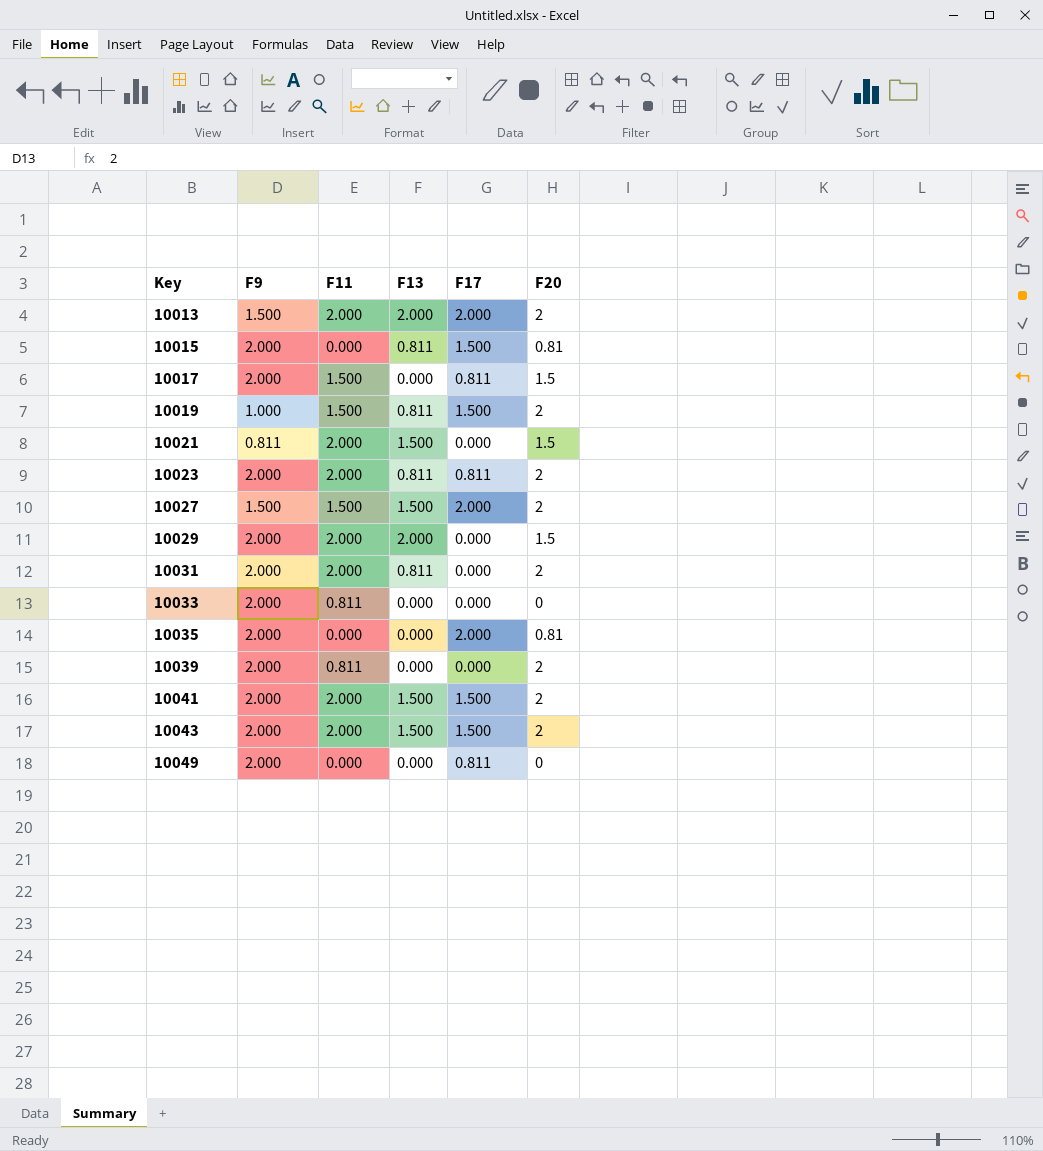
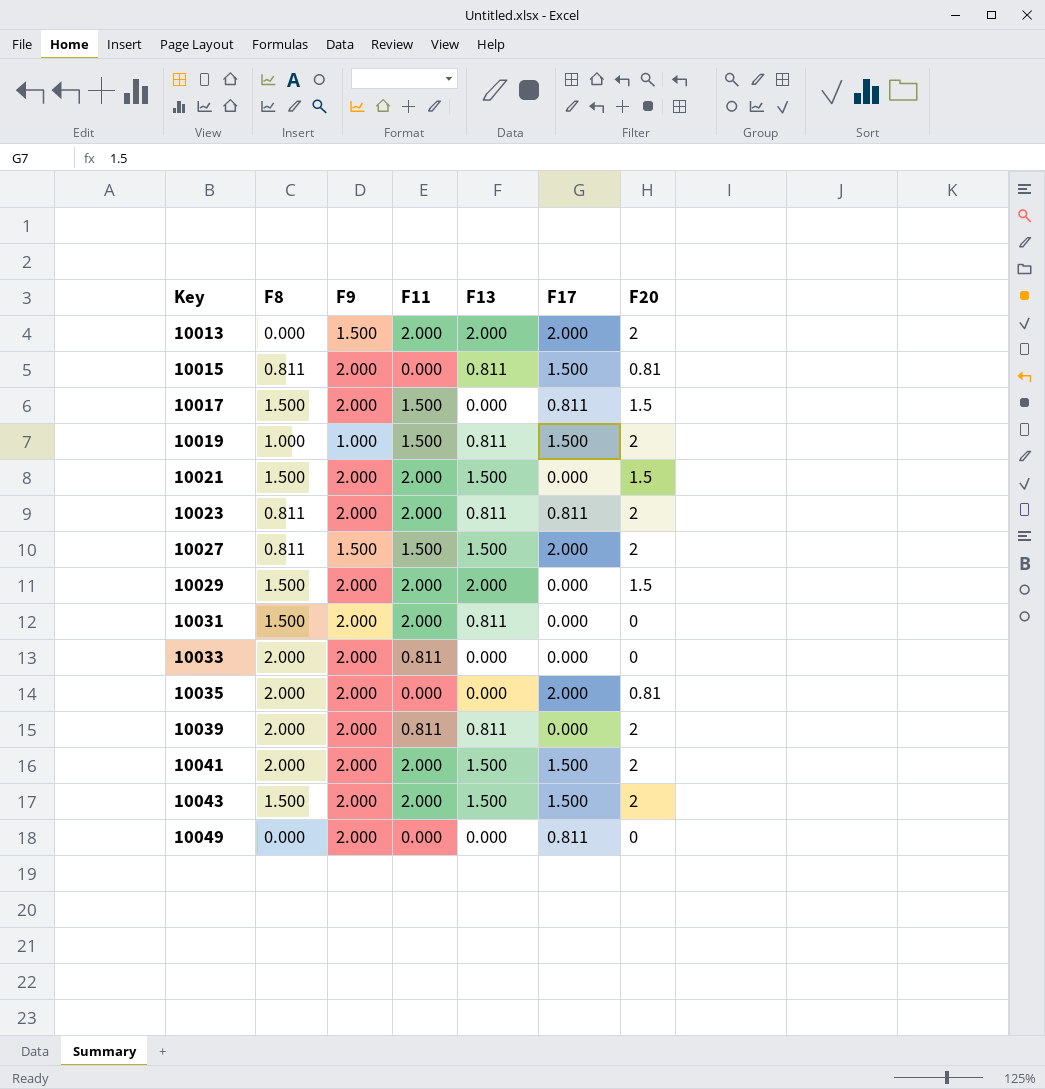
column F8 | position: none -> 2
10021 | F9: 0.811 -> 2.000
10031 | F20: 2 -> 0
10039 | F13: 0.000 -> 0.811

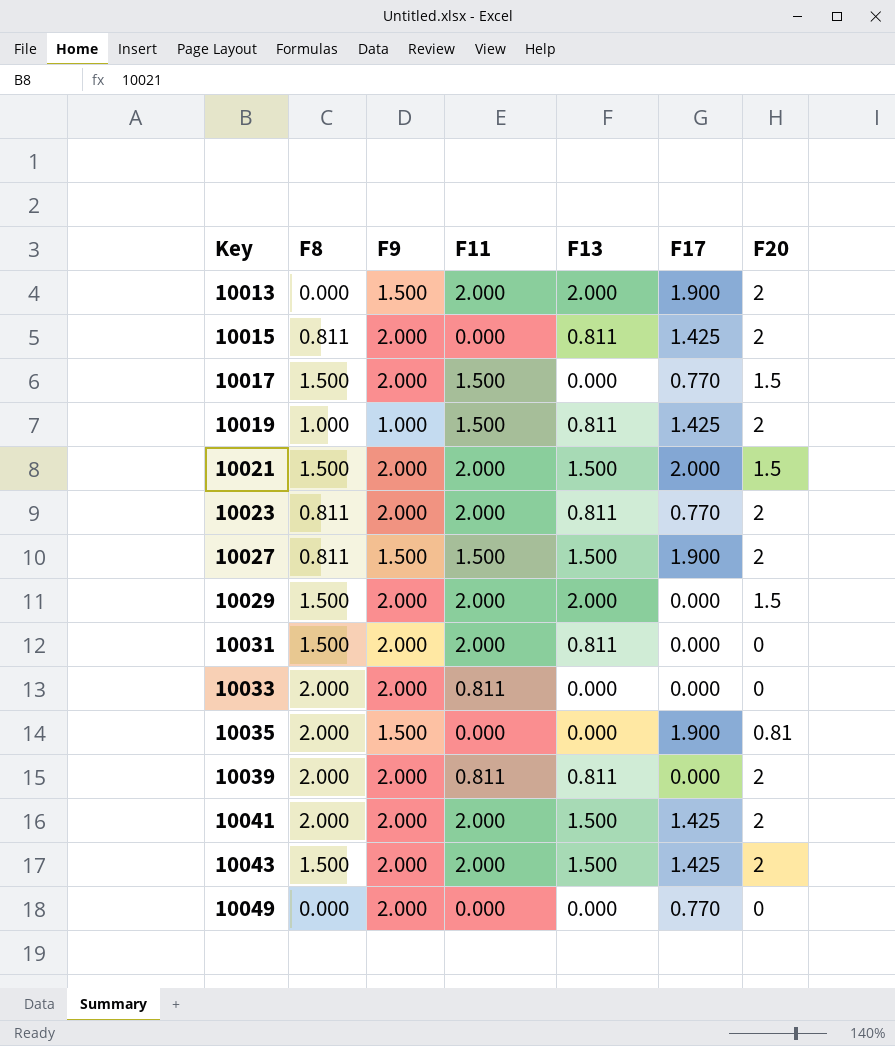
10013 | F17: 2.000 -> 1.900
10015 | F17: 1.500 -> 1.425
10015 | F20: 0.81 -> 2
10017 | F17: 0.811 -> 0.770
10019 | F17: 1.500 -> 1.425
10021 | F17: 0.000 -> 2.000
10023 | F17: 0.811 -> 0.770
10027 | F17: 2.000 -> 1.900
10035 | F9: 2.000 -> 1.500
10035 | F17: 2.000 -> 1.900
10041 | F17: 1.500 -> 1.425
10043 | F17: 1.500 -> 1.425
10049 | F17: 0.811 -> 0.770

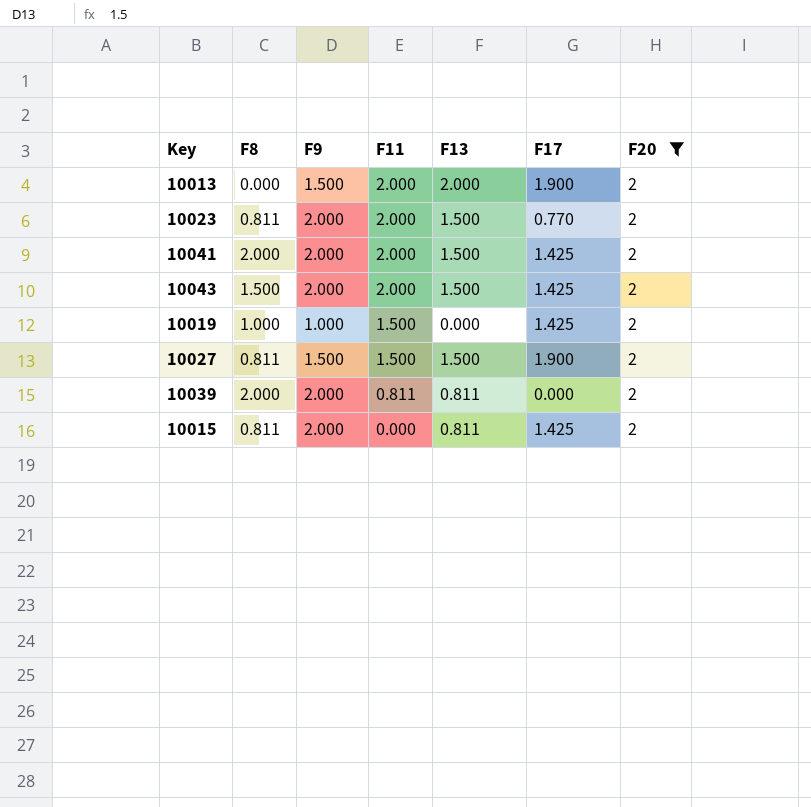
filter: none -> F20 = 2
row order: Key ascending -> F11 descending
10023 | F13: 0.811 -> 1.500
10019 | F13: 0.811 -> 0.000

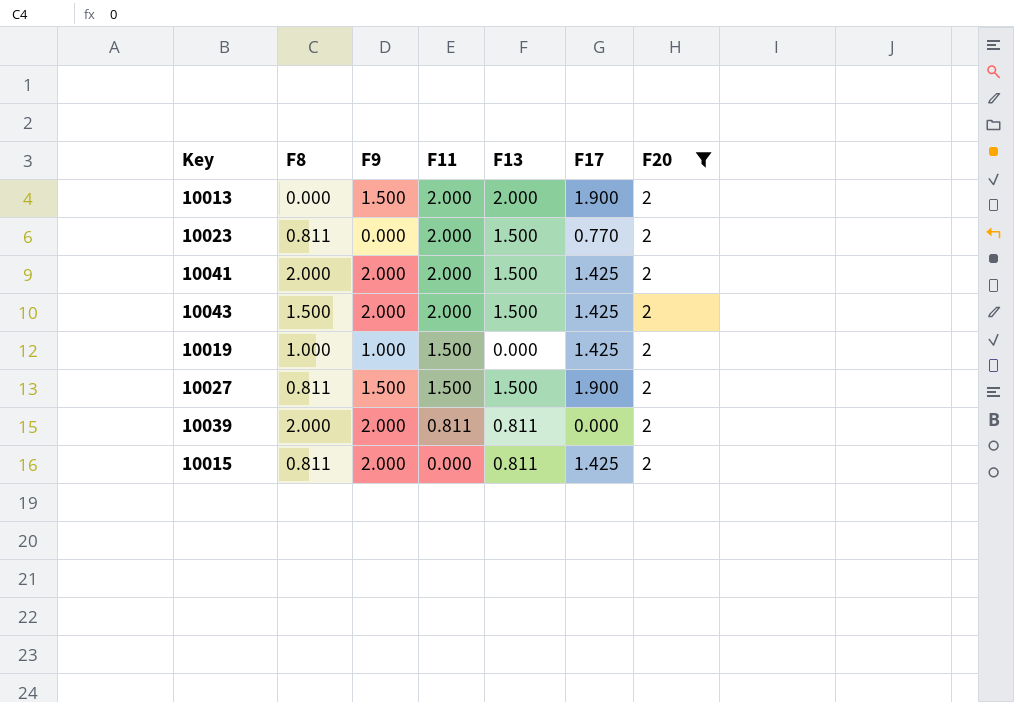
10023 | F9: 2.000 -> 0.000

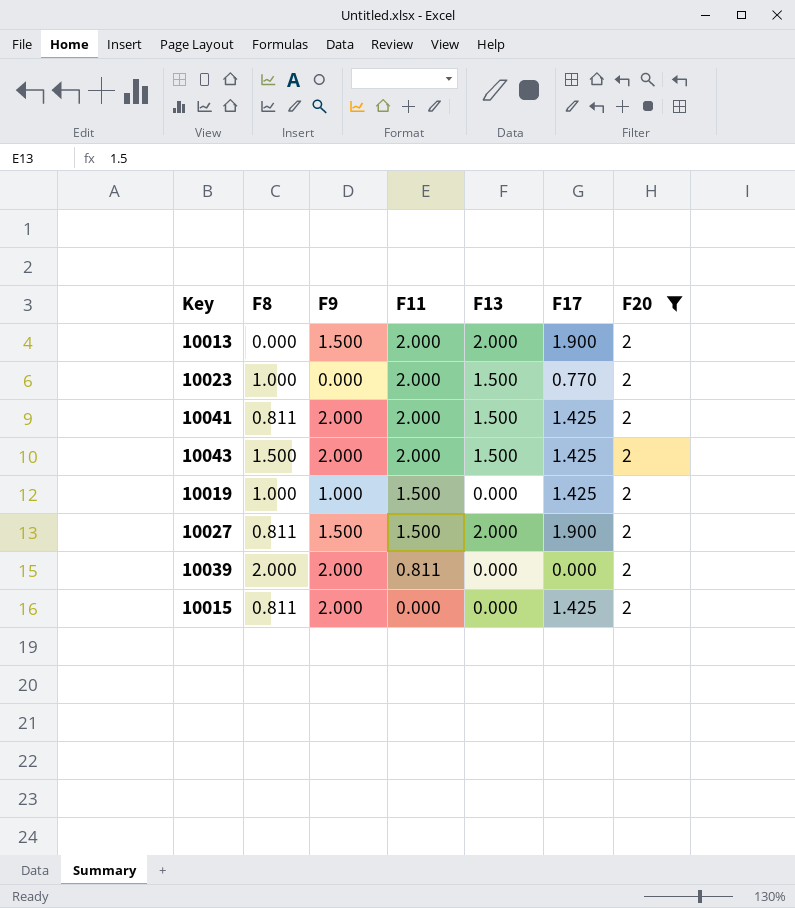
10023 | F8: 0.811 -> 1.000
10041 | F8: 2.000 -> 0.811
10027 | F13: 1.500 -> 2.000
10039 | F13: 0.811 -> 0.000
10015 | F13: 0.811 -> 0.000

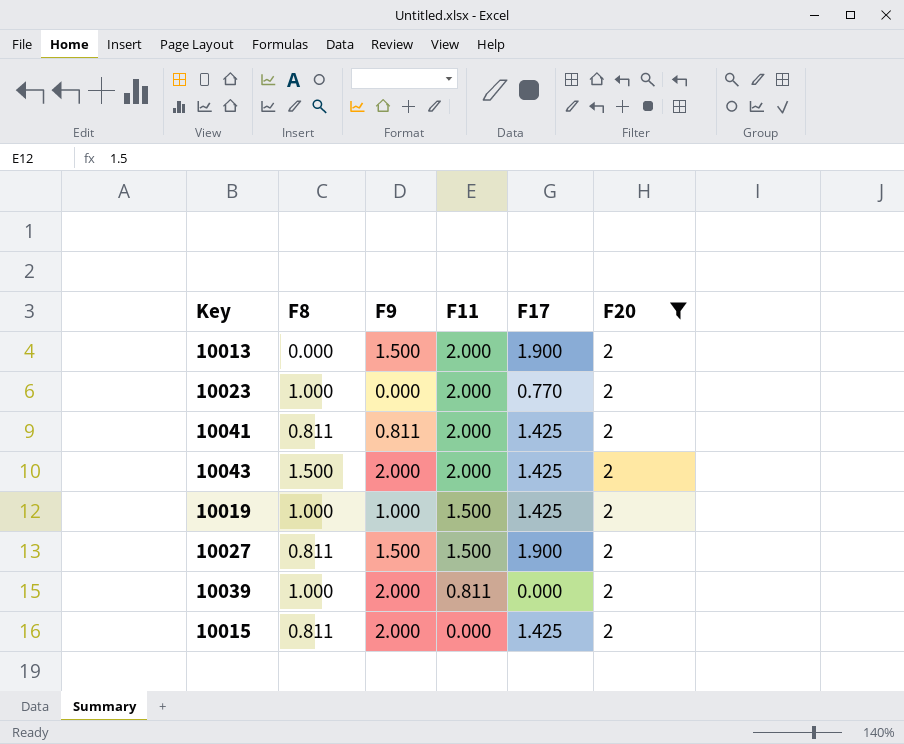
column F13 | position: 5 -> none
10041 | F9: 2.000 -> 0.811
10039 | F8: 2.000 -> 1.000

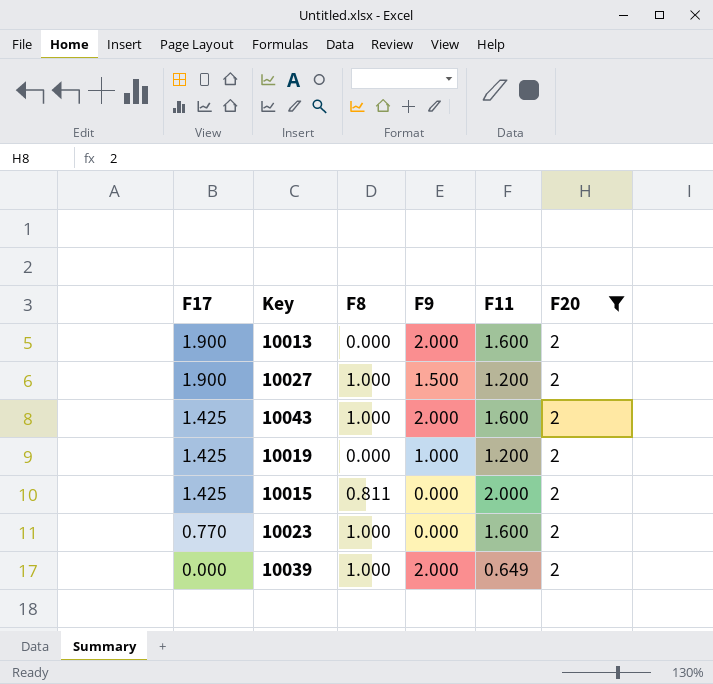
row order: F11 descending -> F17 descending
column F17 | position: 5 -> 1
row 10041: 0.811 | 0.811 | 2.000 | 1.425 | 2 -> none
10013 | F9: 1.500 -> 2.000
10013 | F11: 2.000 -> 1.600
10027 | F8: 0.811 -> 1.000
10027 | F11: 1.500 -> 1.200
10043 | F8: 1.500 -> 1.000
10043 | F11: 2.000 -> 1.600
10019 | F8: 1.000 -> 0.000
10019 | F11: 1.500 -> 1.200
10015 | F9: 2.000 -> 0.000
10015 | F11: 0.000 -> 2.000
10023 | F11: 2.000 -> 1.600
10039 | F11: 0.811 -> 0.649

